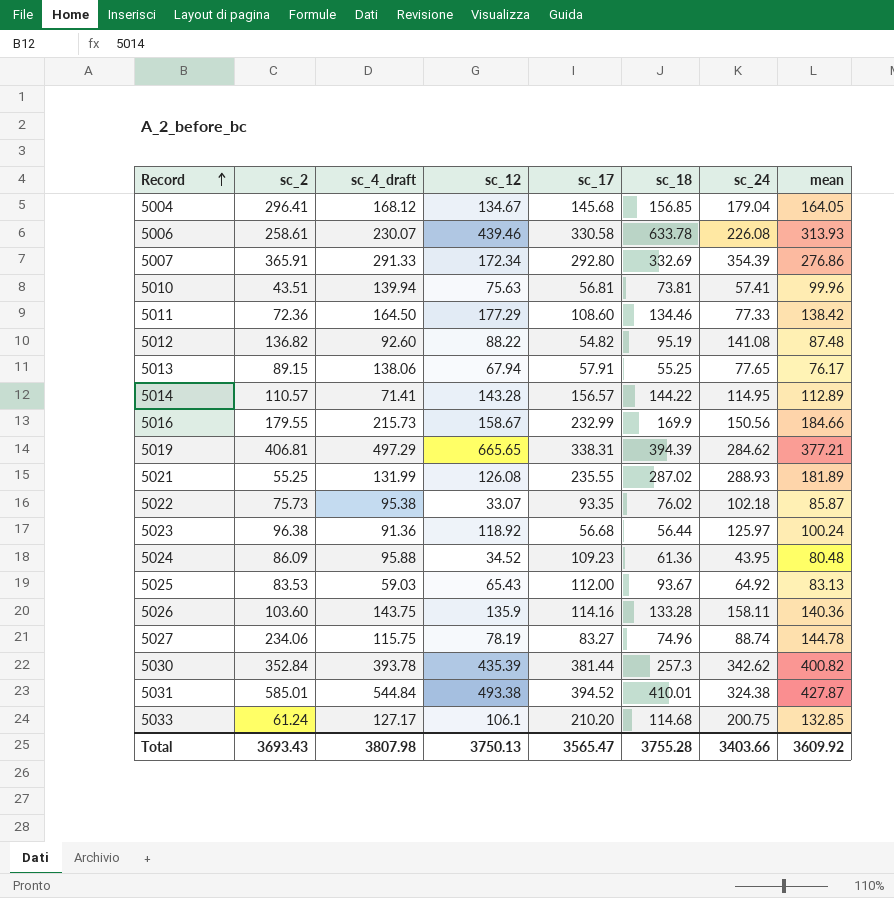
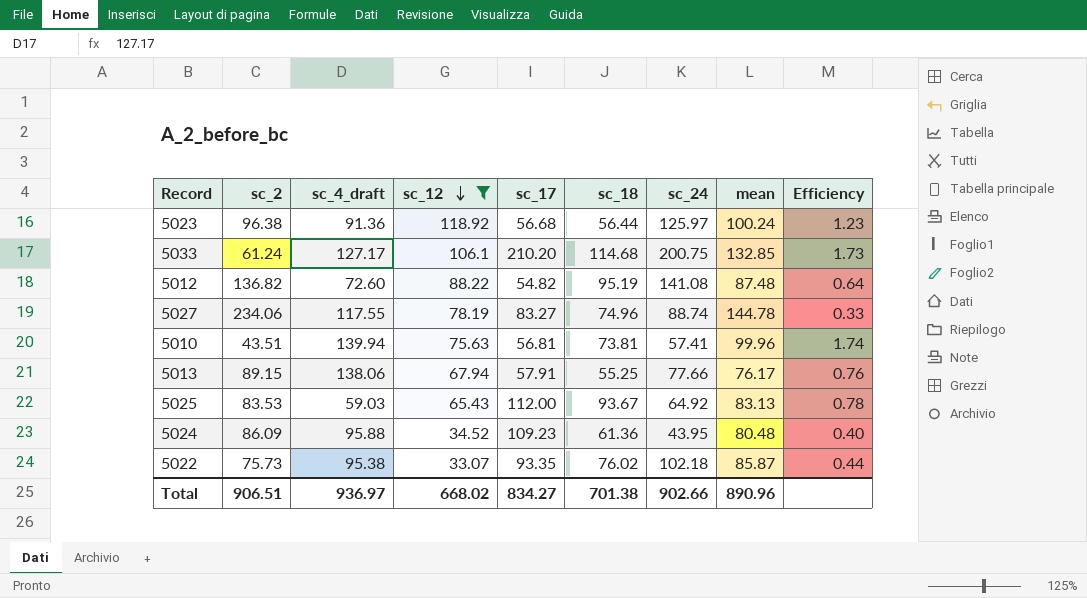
filter: none -> sc_12 <= 118.92
row order: Record ascending -> sc_12 descending
column Efficiency | formula: none -> [sc_12] / [sc_2]
5012 | sc_4_draft: 92.60 -> 72.60
5027 | sc_4_draft: 115.75 -> 117.55
5013 | sc_24: 77.65 -> 77.66
Total | sc_2: 3693.43 -> 906.51
Total | sc_4_draft: 3807.98 -> 936.97
Total | sc_12: 3750.13 -> 668.02
Total | sc_17: 3565.47 -> 834.27
Total | sc_18: 3755.28 -> 701.38
Total | sc_24: 3403.66 -> 902.66
Total | mean: 3609.92 -> 890.96

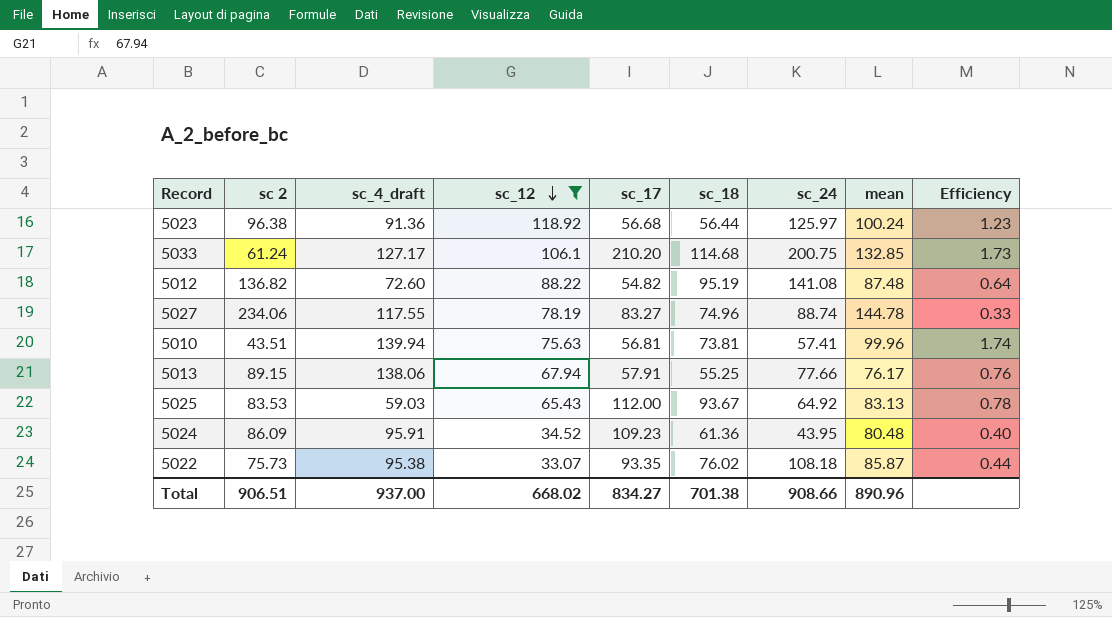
column name: sc_2 -> sc 2
5024 | sc_4_draft: 95.88 -> 95.91
5022 | sc_24: 102.18 -> 108.18
Total | sc_4_draft: 936.97 -> 937.00
Total | sc_24: 902.66 -> 908.66

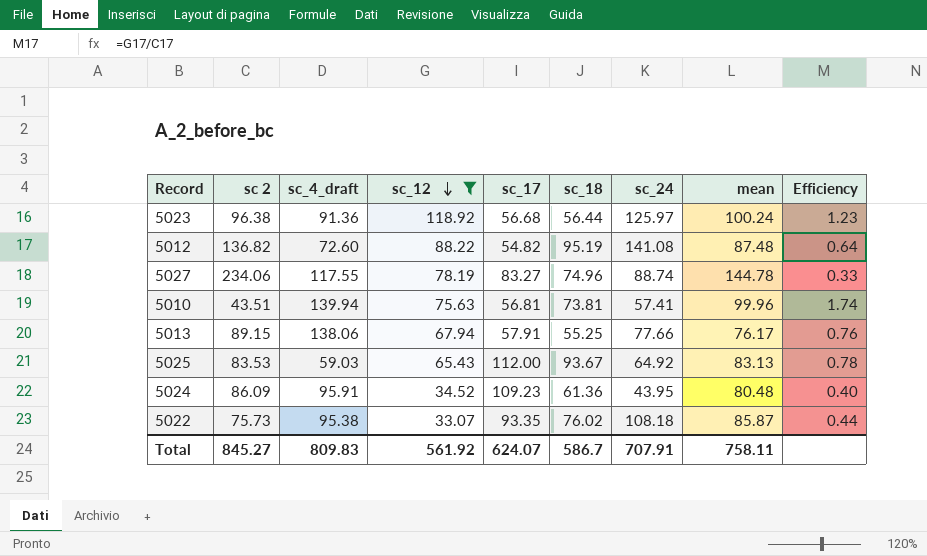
row 5033: 61.24 | 127.17 | 106.1 | 210.20 | 114.68 | 200.75 | 132.85 | 1.73 -> none
Total | sc 2: 906.51 -> 845.27
Total | sc_4_draft: 937.00 -> 809.83
Total | sc_12: 668.02 -> 561.92
Total | sc_17: 834.27 -> 624.07
Total | sc_18: 701.38 -> 586.7
Total | sc_24: 908.66 -> 707.91
Total | mean: 890.96 -> 758.11

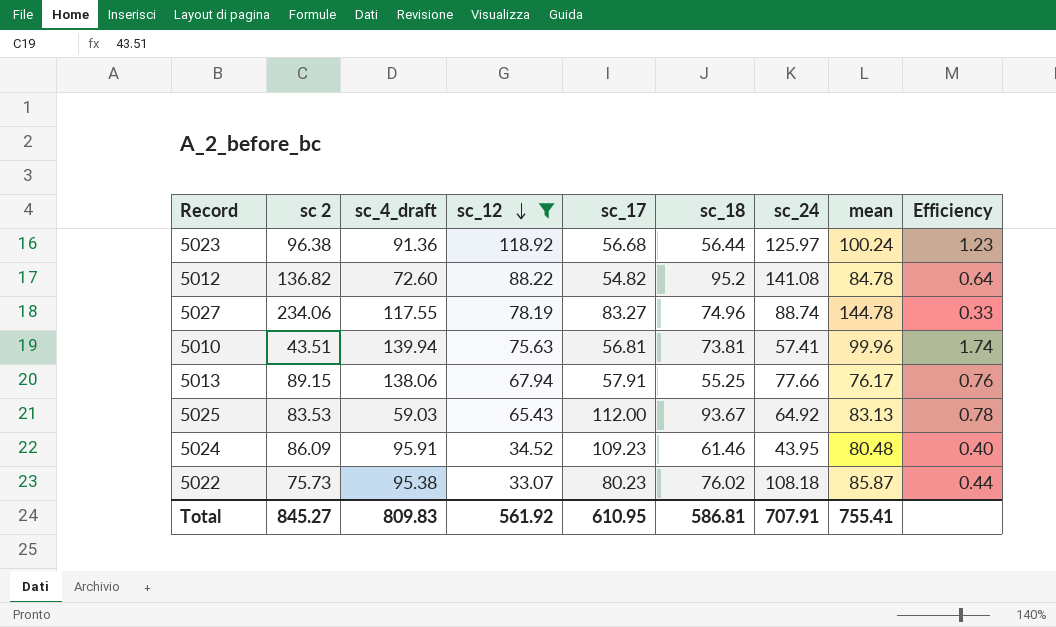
5012 | sc_18: 95.19 -> 95.2
5012 | mean: 87.48 -> 84.78
5024 | sc_18: 61.36 -> 61.46
5022 | sc_17: 93.35 -> 80.23
Total | sc_17: 624.07 -> 610.95
Total | sc_18: 586.7 -> 586.81
Total | mean: 758.11 -> 755.41

